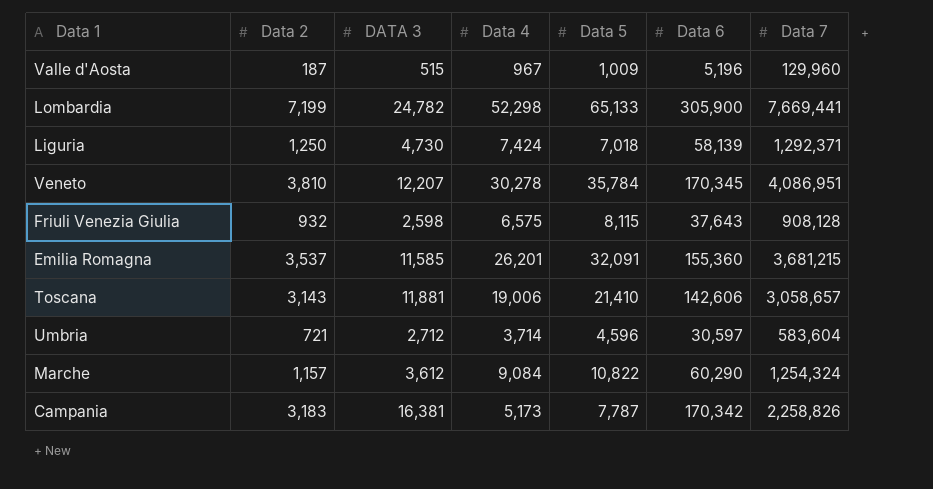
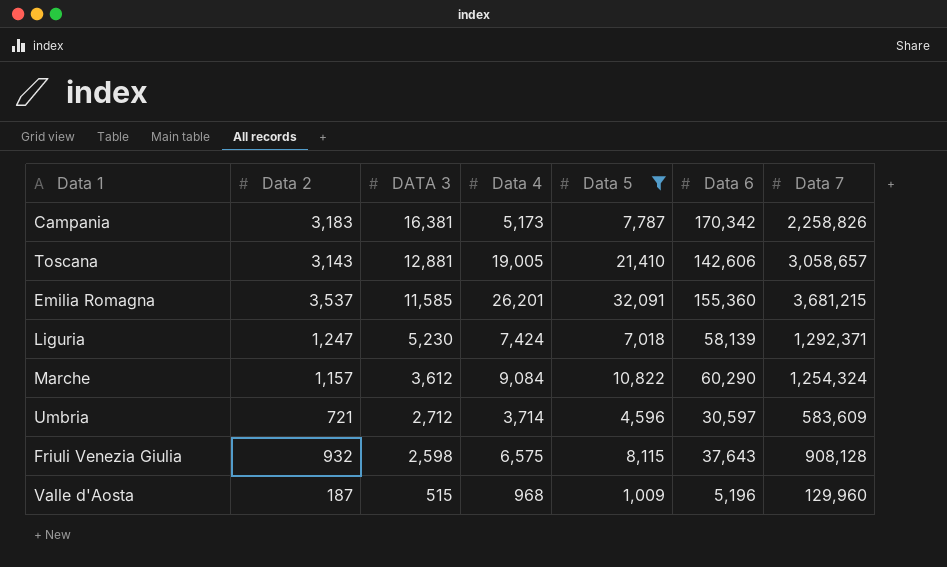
filter: none -> Data 5 <= 32,091
row order: none -> DATA 3 descending
Toscana | DATA 3: 11,881 -> 12,881
Toscana | Data 4: 19,006 -> 19,005
Liguria | Data 2: 1,250 -> 1,247
Liguria | DATA 3: 4,730 -> 5,230
Umbria | Data 7: 583,604 -> 583,609
Valle d'Aosta | Data 4: 967 -> 968

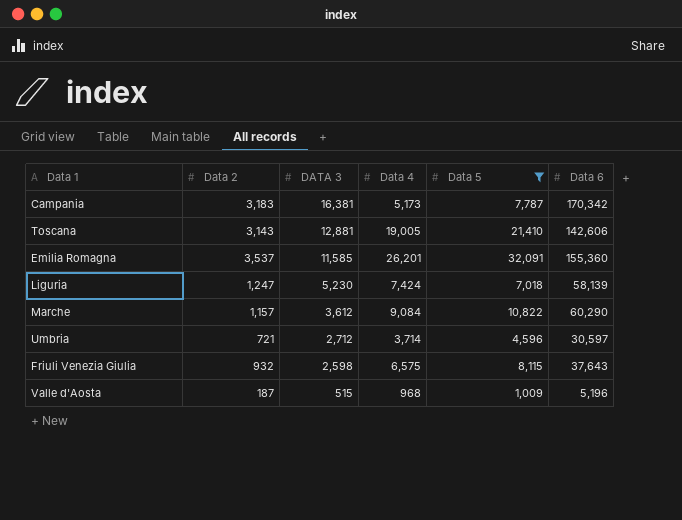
column Data 7 | position: 7 -> none

